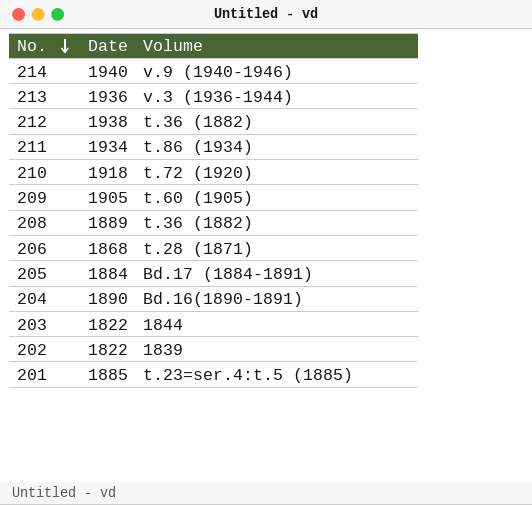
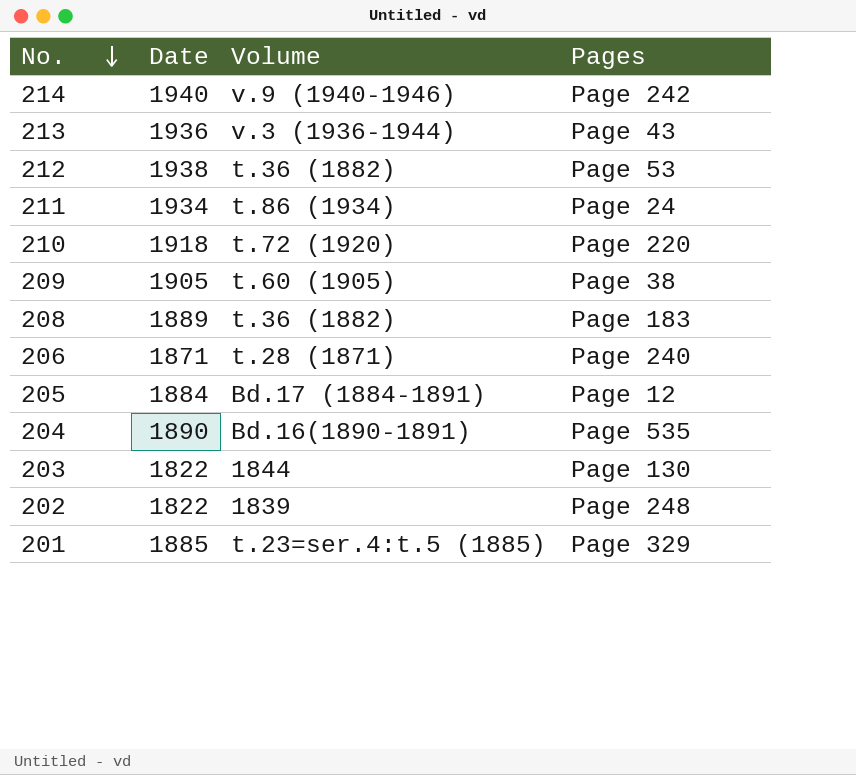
column Pages | position: none -> 4
206 | Date: 1868 -> 1871

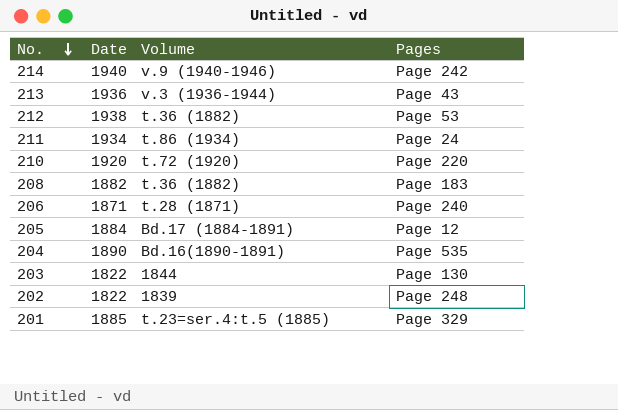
row 209: 1905 | t.60 (1905) | Page 38 -> none
210 | Date: 1918 -> 1920
208 | Date: 1889 -> 1882

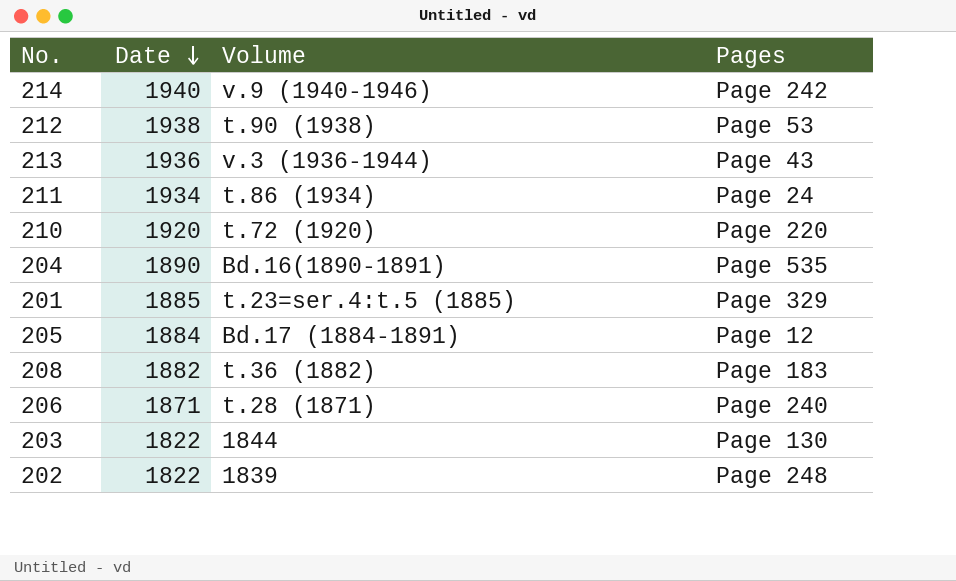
row order: No. descending -> Date descending
212 | Volume: t.36 (1882) -> t.90 (1938)

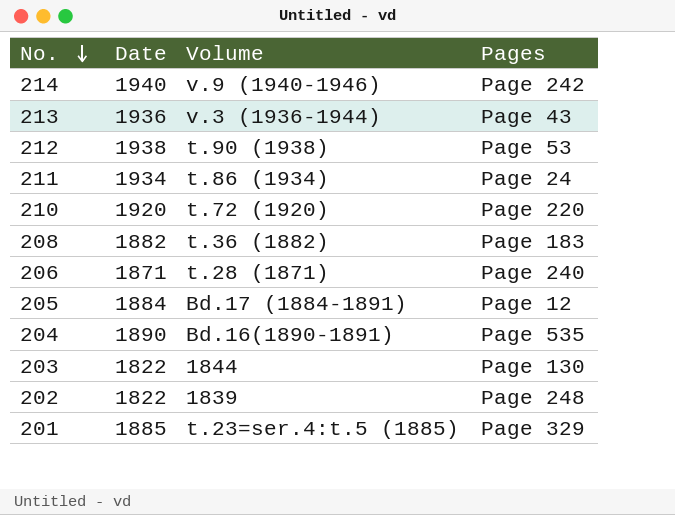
row order: Date descending -> No. descending

